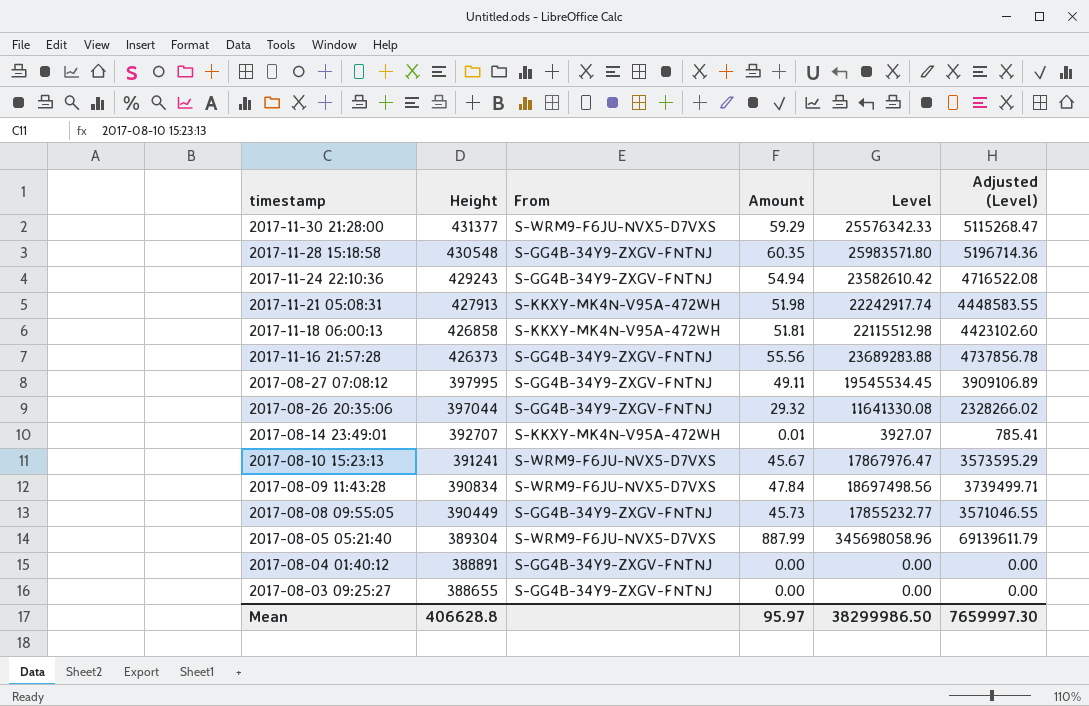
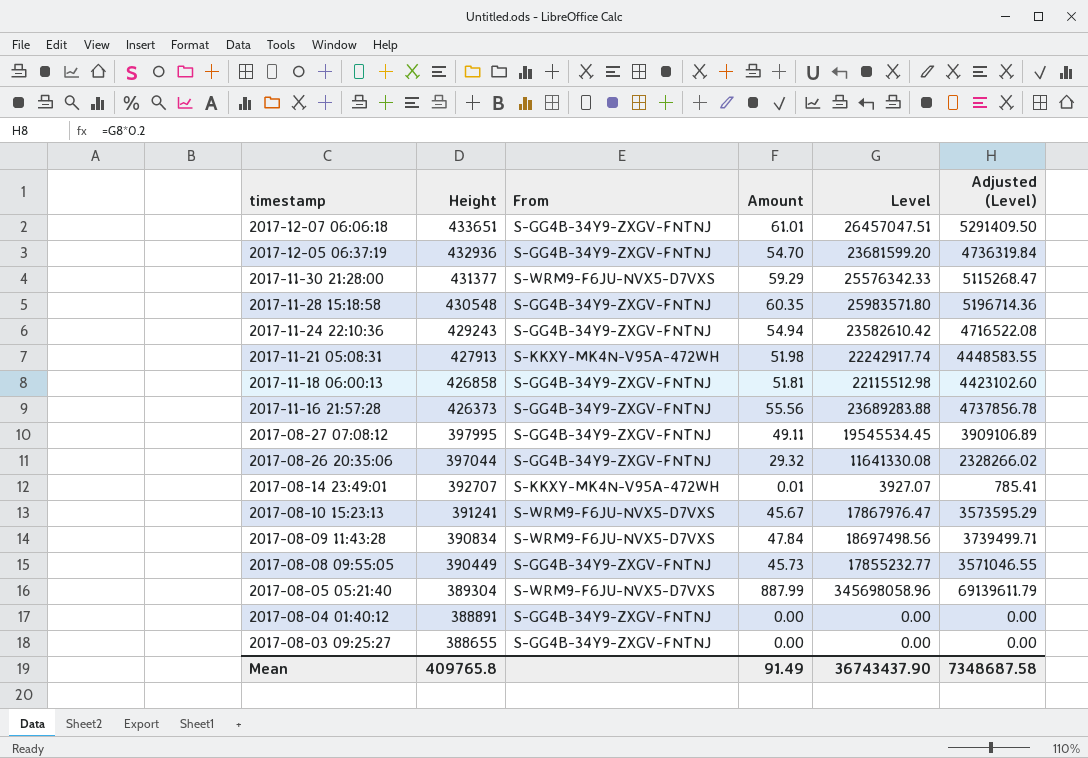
row 2017-12-07 06:06:18: none -> 433651 | S-GG4B-34Y9-ZXGV-FNTNJ | 61.01 | 26457047.51 | 5291409.50
row 2017-12-05 06:37:19: none -> 432936 | S-GG4B-34Y9-ZXGV-FNTNJ | 54.70 | 23681599.20 | 4736319.84
2017-11-18 06:00:13 | From: S-KKXY-MK4N-V95A-472WH -> S-GG4B-34Y9-ZXGV-FNTNJ
Mean | Height: 406628.8 -> 409765.8
Mean | Amount: 95.97 -> 91.49
Mean | Level: 38299986.50 -> 36743437.90
Mean | Adjusted (Level): 7659997.30 -> 7348687.58

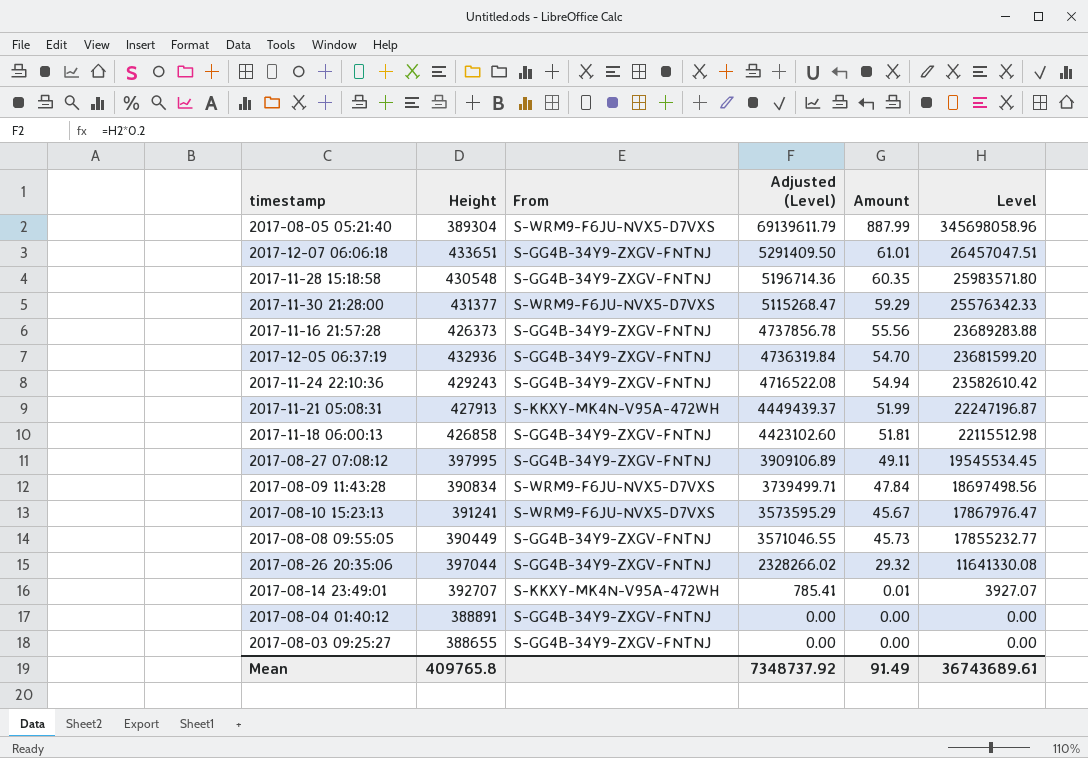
row order: timestamp descending -> Adjusted (Level) descending
column Adjusted (Level) | position: 6 -> 4
2017-11-21 05:08:31 | Adjusted (Level): 4448583.55 -> 4449439.37
2017-11-21 05:08:31 | Amount: 51.98 -> 51.99
2017-11-21 05:08:31 | Level: 22242917.74 -> 22247196.87
Mean | Adjusted (Level): 7348687.58 -> 7348737.92
Mean | Level: 36743437.90 -> 36743689.61

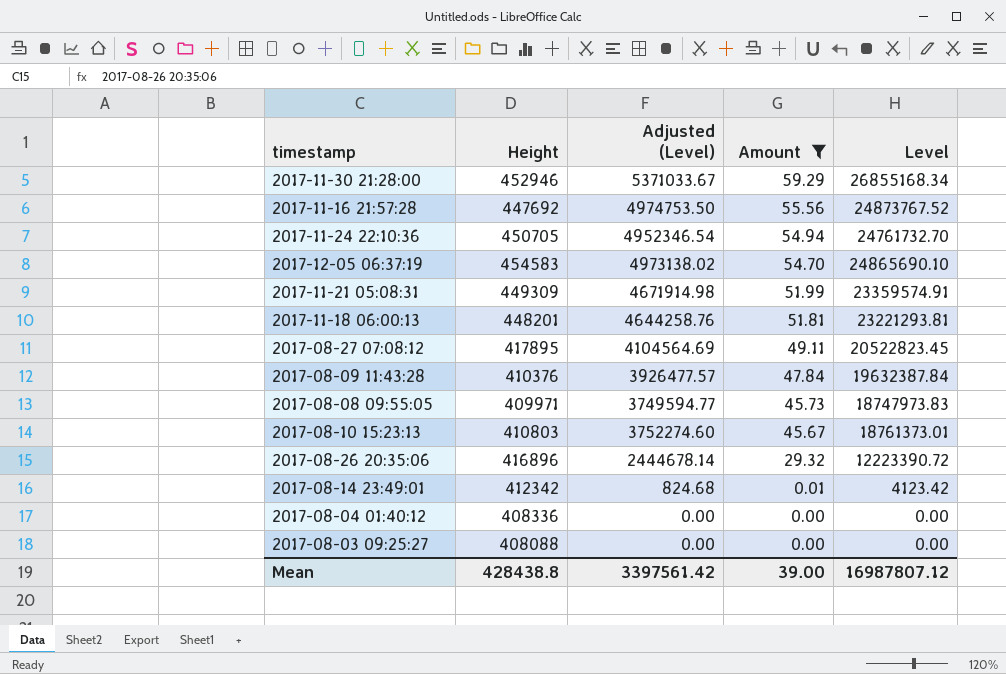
filter: none -> Amount <= 59.29
row order: Adjusted (Level) descending -> Amount descending
column From | position: 3 -> none
2017-11-30 21:28:00 | Height: 431377 -> 452946
2017-11-30 21:28:00 | Adjusted (Level): 5115268.47 -> 5371033.67
2017-11-30 21:28:00 | Level: 25576342.33 -> 26855168.34
2017-11-16 21:57:28 | Height: 426373 -> 447692
2017-11-16 21:57:28 | Adjusted (Level): 4737856.78 -> 4974753.50
2017-11-16 21:57:28 | Level: 23689283.88 -> 24873767.52
2017-11-24 22:10:36 | Height: 429243 -> 450705
2017-11-24 22:10:36 | Adjusted (Level): 4716522.08 -> 4952346.54
2017-11-24 22:10:36 | Level: 23582610.42 -> 24761732.70
2017-12-05 06:37:19 | Height: 432936 -> 454583
2017-12-05 06:37:19 | Adjusted (Level): 4736319.84 -> 4973138.02
2017-12-05 06:37:19 | Level: 23681599.20 -> 24865690.10
2017-11-21 05:08:31 | Height: 427913 -> 449309
2017-11-21 05:08:31 | Adjusted (Level): 4449439.37 -> 4671914.98
2017-11-21 05:08:31 | Level: 22247196.87 -> 23359574.91
2017-11-18 06:00:13 | Height: 426858 -> 448201
2017-11-18 06:00:13 | Adjusted (Level): 4423102.60 -> 4644258.76
2017-11-18 06:00:13 | Level: 22115512.98 -> 23221293.81
2017-08-27 07:08:12 | Height: 397995 -> 417895
2017-08-27 07:08:12 | Adjusted (Level): 3909106.89 -> 4104564.69
2017-08-27 07:08:12 | Level: 19545534.45 -> 20522823.45
2017-08-09 11:43:28 | Height: 390834 -> 410376
2017-08-09 11:43:28 | Adjusted (Level): 3739499.71 -> 3926477.57
2017-08-09 11:43:28 | Level: 18697498.56 -> 19632387.84
2017-08-08 09:55:05 | Height: 390449 -> 409971
2017-08-08 09:55:05 | Adjusted (Level): 3571046.55 -> 3749594.77
2017-08-08 09:55:05 | Level: 17855232.77 -> 18747973.83
2017-08-10 15:23:13 | Height: 391241 -> 410803
2017-08-10 15:23:13 | Adjusted (Level): 3573595.29 -> 3752274.60
2017-08-10 15:23:13 | Level: 17867976.47 -> 18761373.01
2017-08-26 20:35:06 | Height: 397044 -> 416896
2017-08-26 20:35:06 | Adjusted (Level): 2328266.02 -> 2444678.14
2017-08-26 20:35:06 | Level: 11641330.08 -> 12223390.72
2017-08-14 23:49:01 | Height: 392707 -> 412342
2017-08-14 23:49:01 | Adjusted (Level): 785.41 -> 824.68
2017-08-14 23:49:01 | Level: 3927.07 -> 4123.42
2017-08-04 01:40:12 | Height: 388891 -> 408336
2017-08-03 09:25:27 | Height: 388655 -> 408088
Mean | Height: 409765.8 -> 428438.8
Mean | Adjusted (Level): 7348737.92 -> 3397561.42
Mean | Amount: 91.49 -> 39.00
Mean | Level: 36743689.61 -> 16987807.12

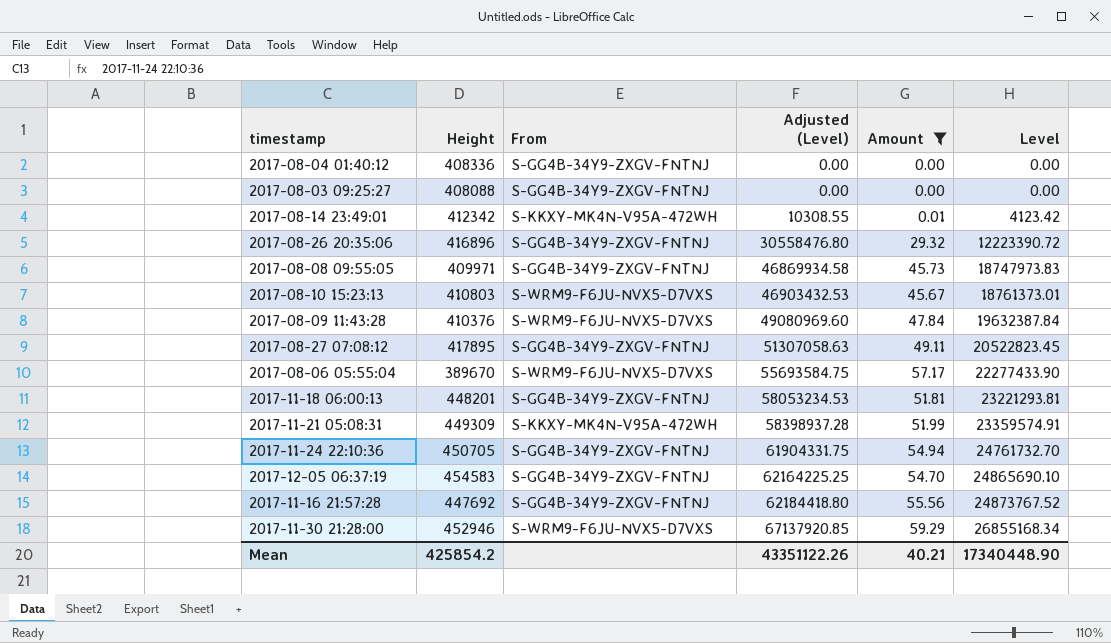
row order: Amount descending -> Adjusted (Level) ascending
column From | position: none -> 3
column Adjusted (Level) | formula: [Level] * 0.2 -> [Level] * 2.5
row 2017-08-06 05:55:04: none -> 389670 | S-WRM9-F6JU-NVX5-D7VXS | 55693584.75 | 57.17 | 22277433.90
Mean | Height: 428438.8 -> 425854.2
Mean | Adjusted (Level): 3397561.42 -> 43351122.26
Mean | Amount: 39.00 -> 40.21
Mean | Level: 16987807.12 -> 17340448.90

